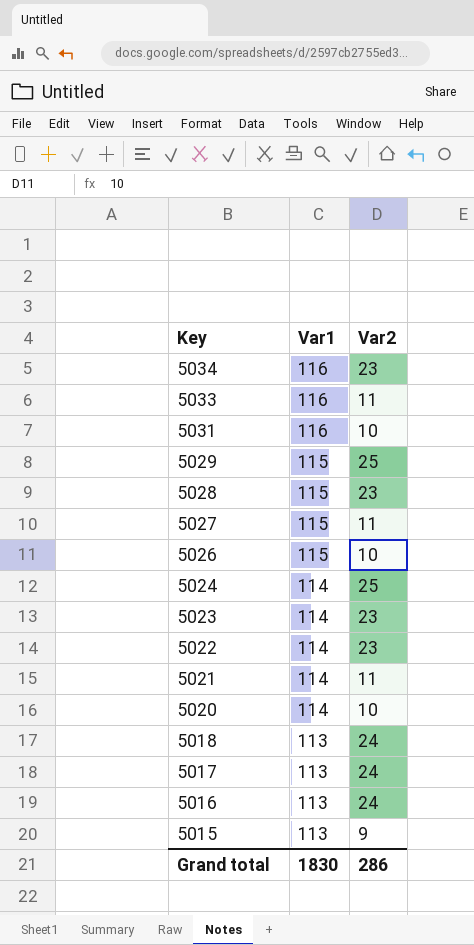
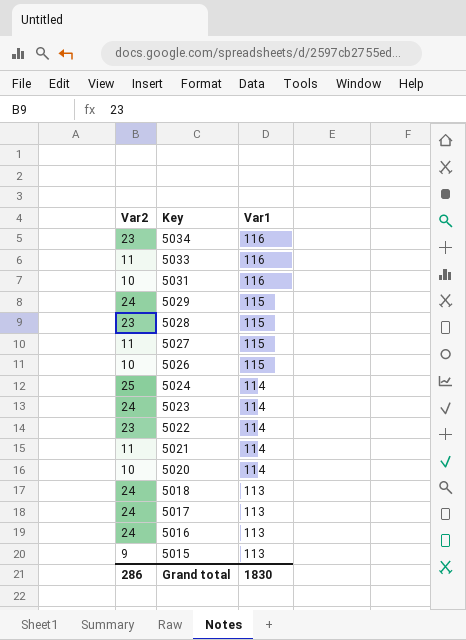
column Var2 | position: 3 -> 1
5029 | Var2: 25 -> 24
5023 | Var2: 23 -> 24

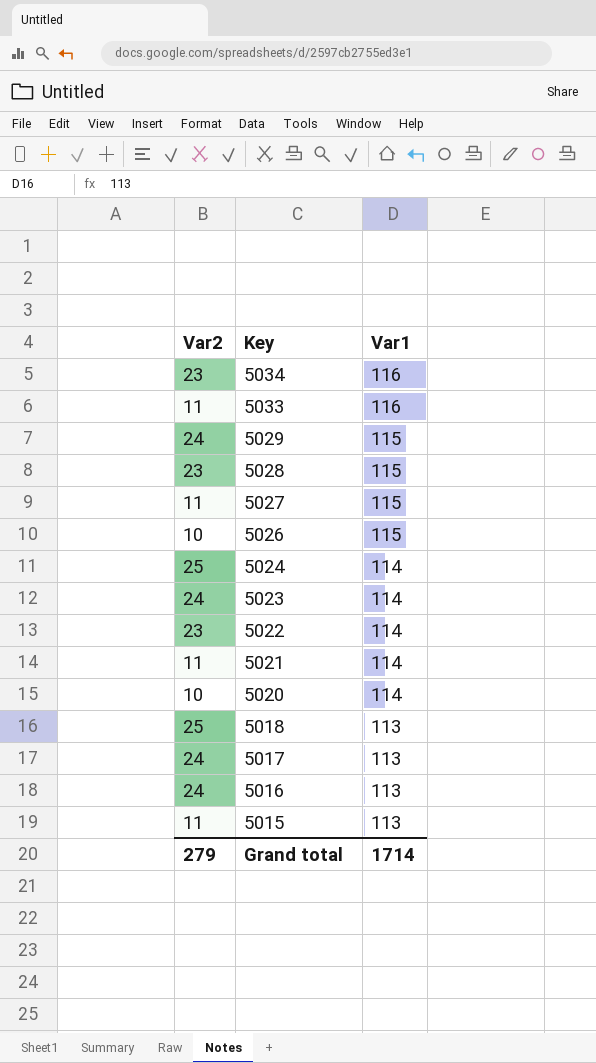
row 5031: 10 | 116 -> none
5018 | Var2: 24 -> 25
5015 | Var2: 9 -> 11
Grand total | Var2: 286 -> 279
Grand total | Var1: 1830 -> 1714

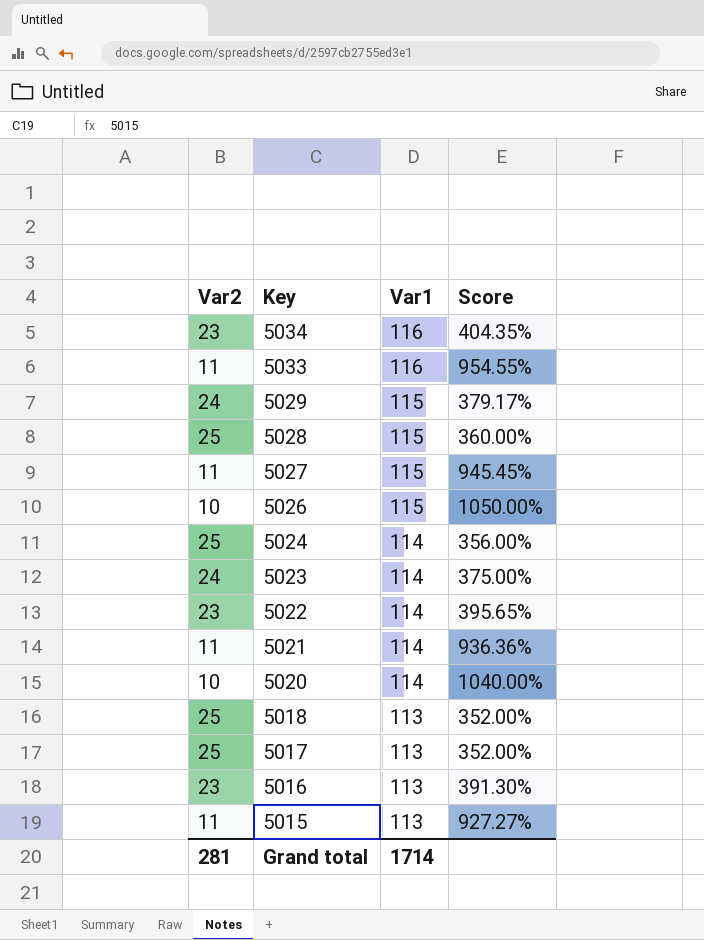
column Score | formula: none -> ([Var1] - [Var2]) / [Var2]
5028 | Var2: 23 -> 25
5017 | Var2: 24 -> 25
5016 | Var2: 24 -> 23
Grand total | Var2: 279 -> 281

